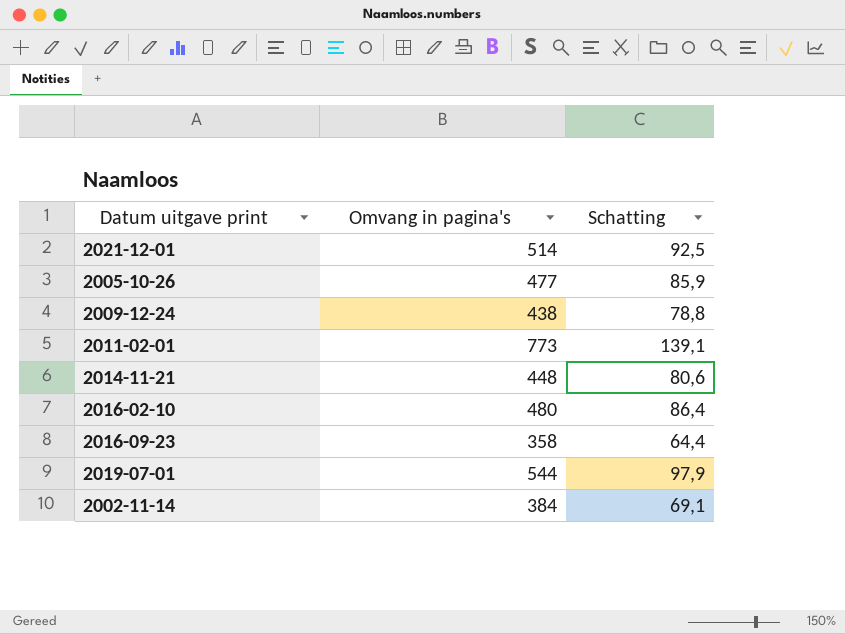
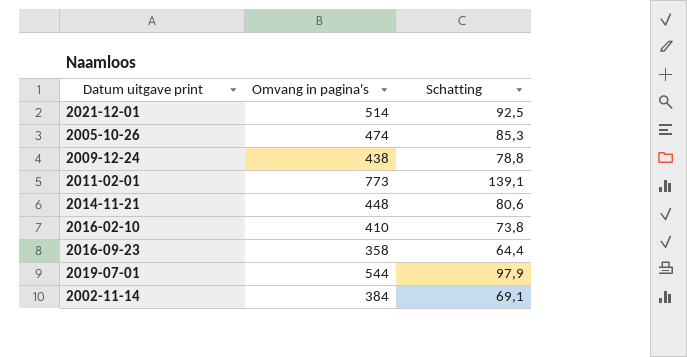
2005-10-26 | Omvang in pagina's: 477 -> 474
2005-10-26 | Schatting: 85,9 -> 85,3
2016-02-10 | Omvang in pagina's: 480 -> 410
2016-02-10 | Schatting: 86,4 -> 73,8

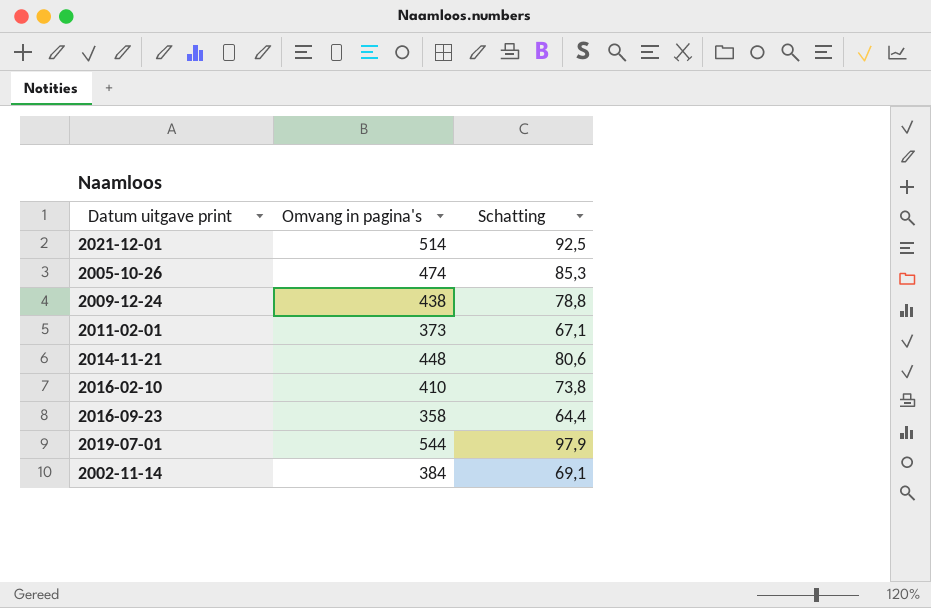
2011-02-01 | Omvang in pagina's: 773 -> 373
2011-02-01 | Schatting: 139,1 -> 67,1

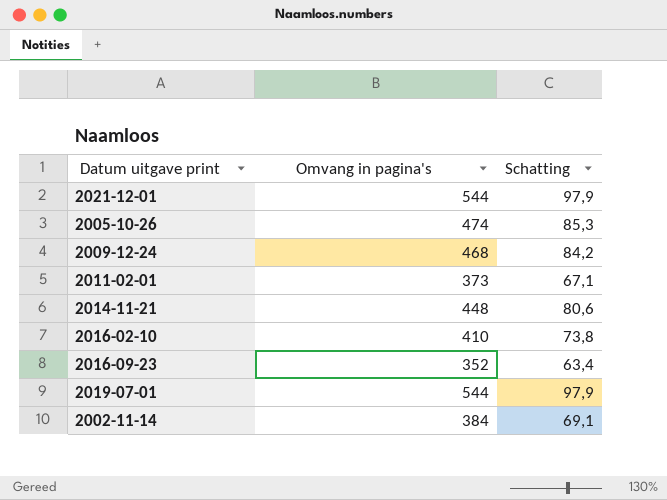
2021-12-01 | Omvang in pagina's: 514 -> 544
2021-12-01 | Schatting: 92,5 -> 97,9
2009-12-24 | Omvang in pagina's: 438 -> 468
2009-12-24 | Schatting: 78,8 -> 84,2
2016-09-23 | Omvang in pagina's: 358 -> 352
2016-09-23 | Schatting: 64,4 -> 63,4

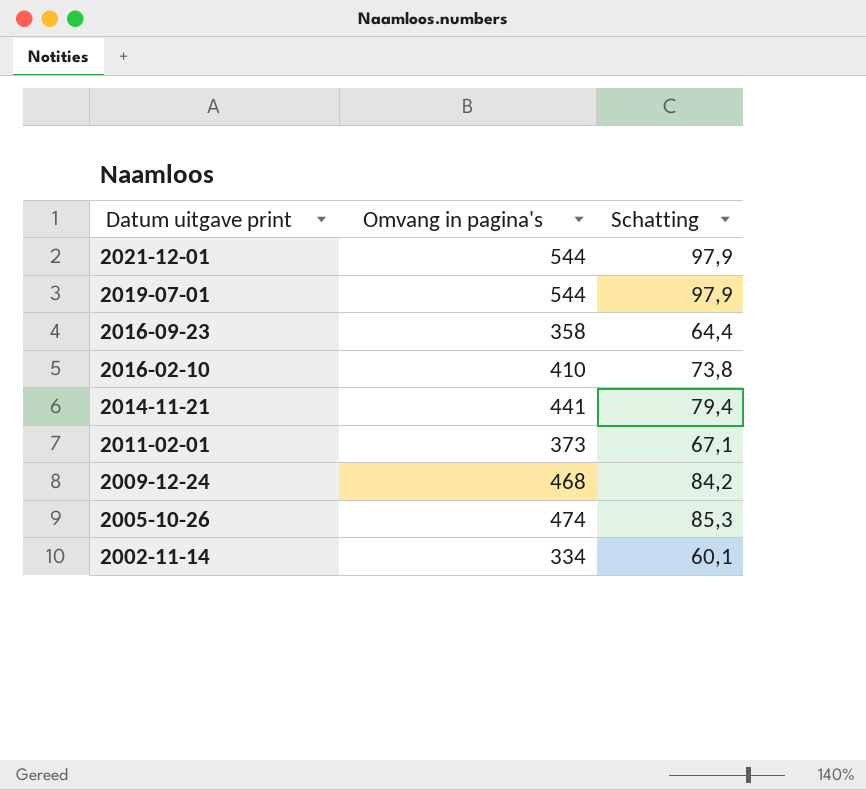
row order: none -> Datum uitgave print descending
2016-09-23 | Omvang in pagina's: 352 -> 358
2016-09-23 | Schatting: 63,4 -> 64,4
2014-11-21 | Omvang in pagina's: 448 -> 441
2014-11-21 | Schatting: 80,6 -> 79,4
2002-11-14 | Omvang in pagina's: 384 -> 334
2002-11-14 | Schatting: 69,1 -> 60,1

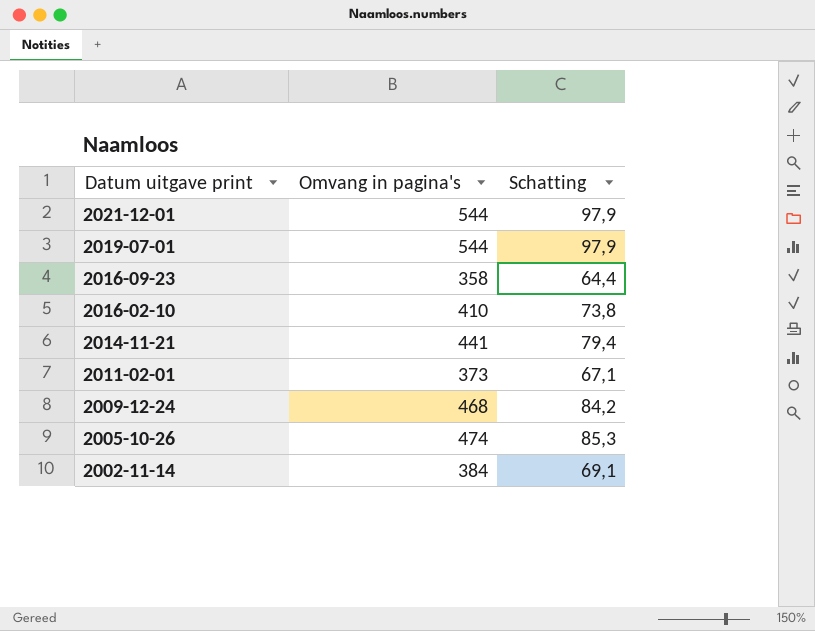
2002-11-14 | Omvang in pagina's: 334 -> 384
2002-11-14 | Schatting: 60,1 -> 69,1

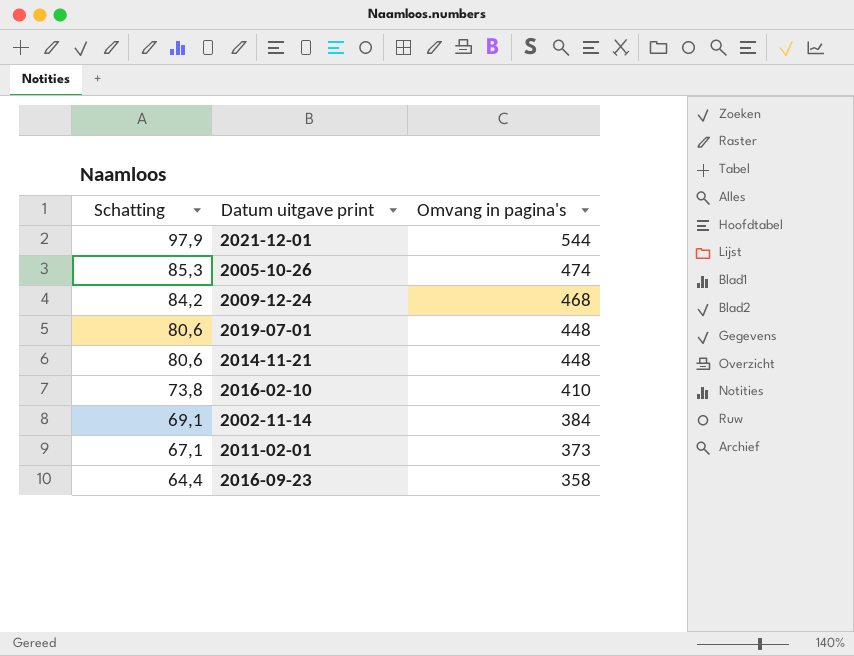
row order: Datum uitgave print descending -> Schatting descending
column Schatting | position: 3 -> 1
2019-07-01 | Schatting: 97,9 -> 80,6
2019-07-01 | Omvang in pagina's: 544 -> 448
2014-11-21 | Schatting: 79,4 -> 80,6
2014-11-21 | Omvang in pagina's: 441 -> 448

